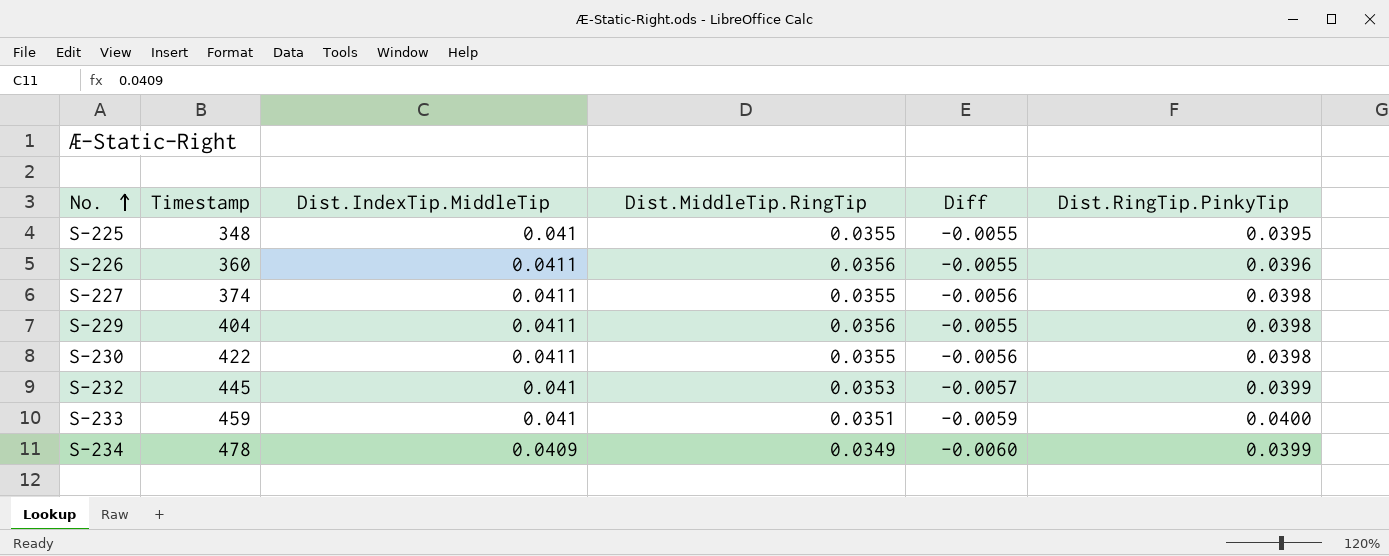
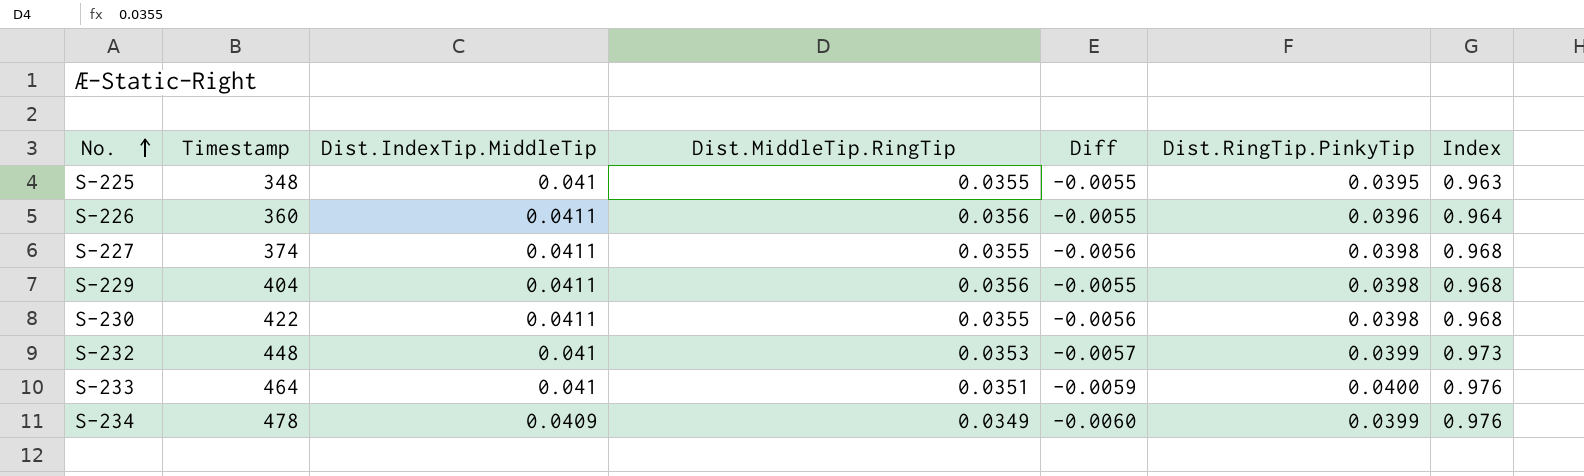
column Index | formula: none -> [Dist.RingTip.PinkyTip] / [Dist.IndexTip.MiddleTip]
S-232 | Timestamp: 445 -> 448
S-233 | Timestamp: 459 -> 464

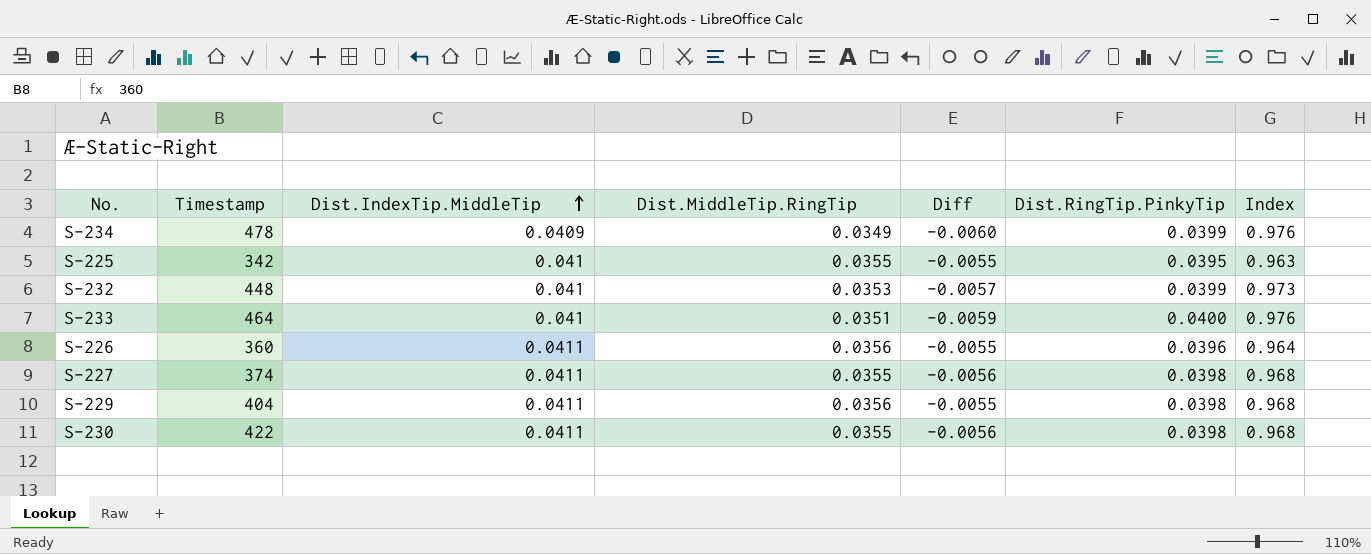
row order: No. ascending -> Dist.IndexTip.MiddleTip ascending
S-225 | Timestamp: 348 -> 342

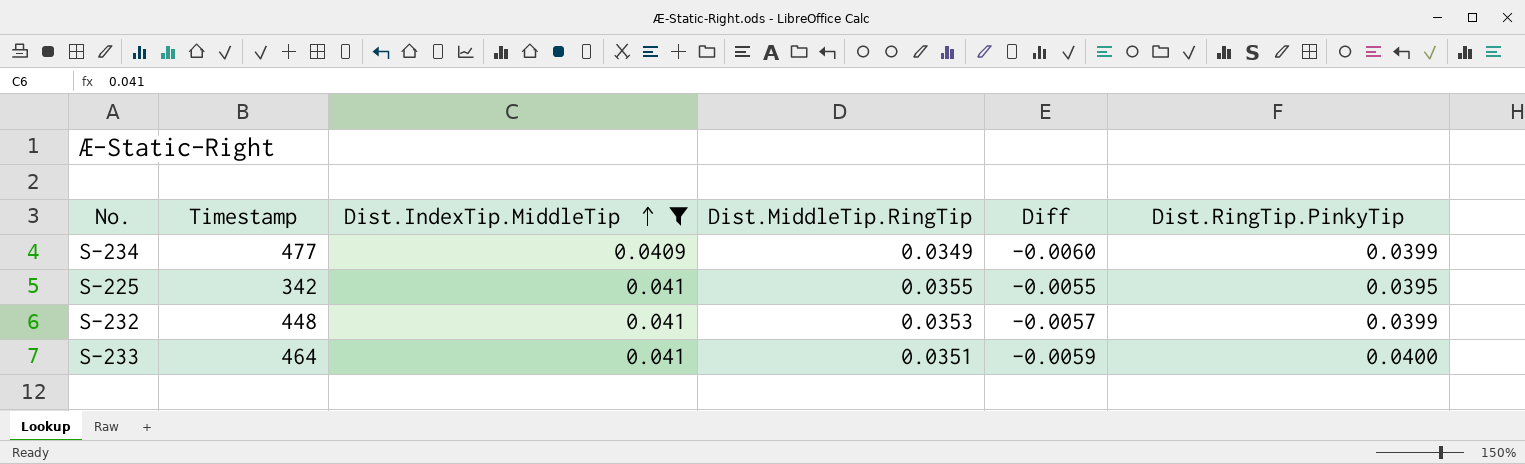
filter: none -> Dist.IndexTip.MiddleTip != 0.0411
column Index | formula: [Dist.RingTip.PinkyTip] / [Dist.IndexTip.MiddleTip] -> none
S-234 | Timestamp: 478 -> 477

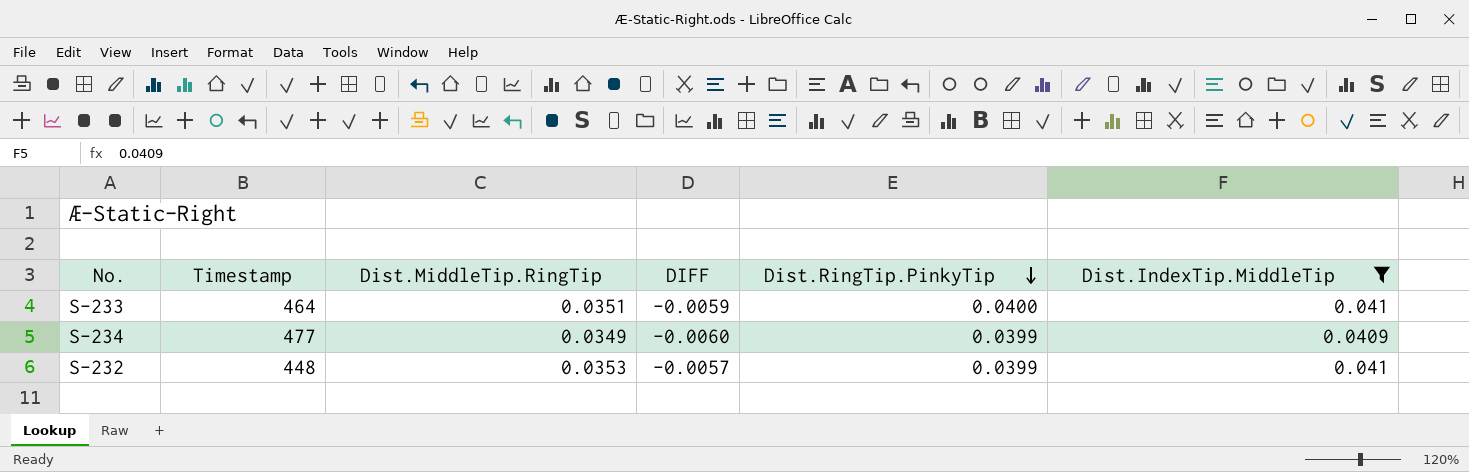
row order: Dist.IndexTip.MiddleTip ascending -> Dist.RingTip.PinkyTip descending
column name: Diff -> DIFF
column Dist.IndexTip.MiddleTip | position: 3 -> 6
row S-225: 342 | 0.041 | 0.0355 | -0.0055 | 0.0395 -> none

